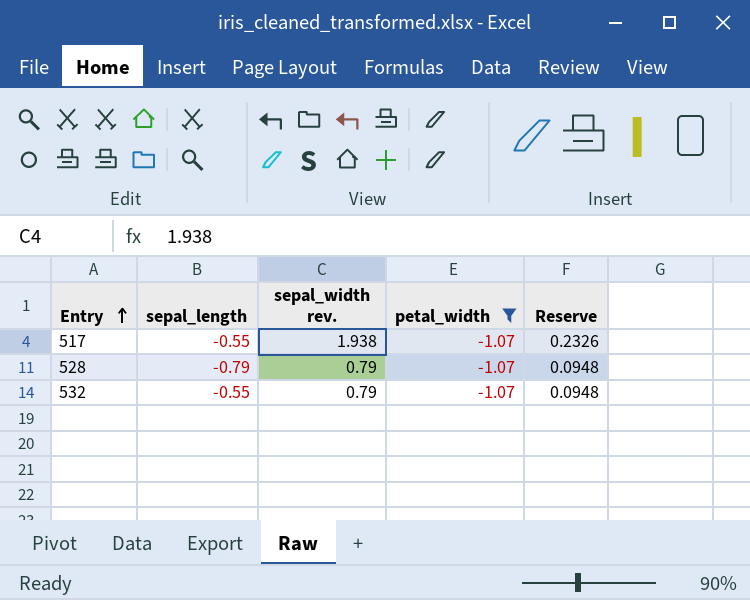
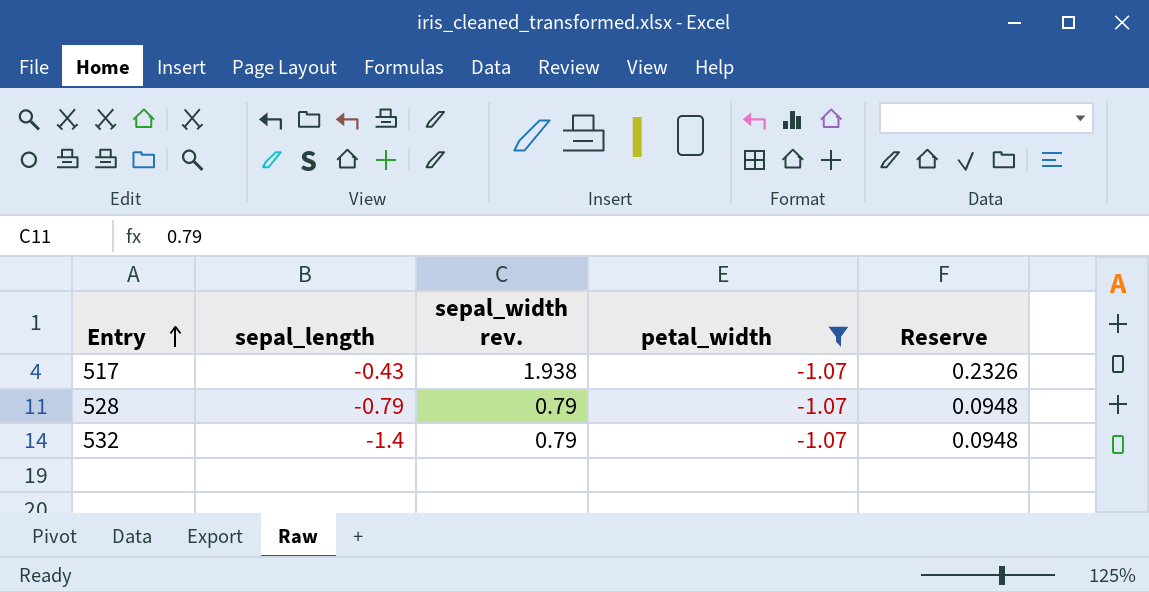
517 | sepal_length: -0.55 -> -0.43
532 | sepal_length: -0.55 -> -1.4

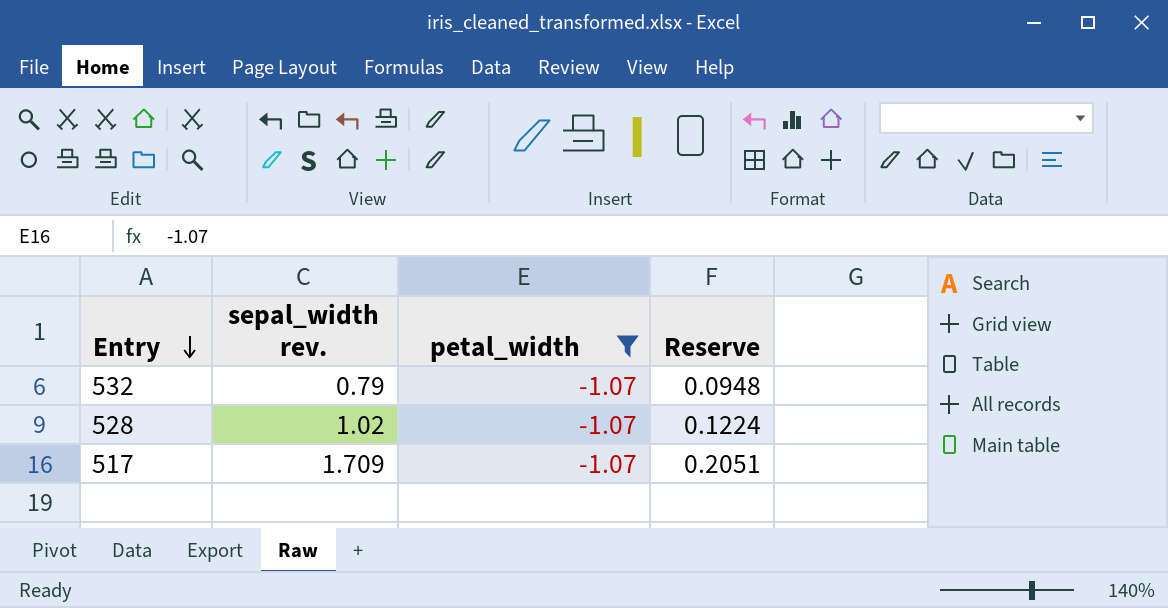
row order: Entry ascending -> Entry descending
column sepal_length | position: 2 -> none
528 | sepal_width rev.: 0.79 -> 1.02
528 | Reserve: 0.0948 -> 0.1224
517 | sepal_width rev.: 1.938 -> 1.709
517 | Reserve: 0.2326 -> 0.2051

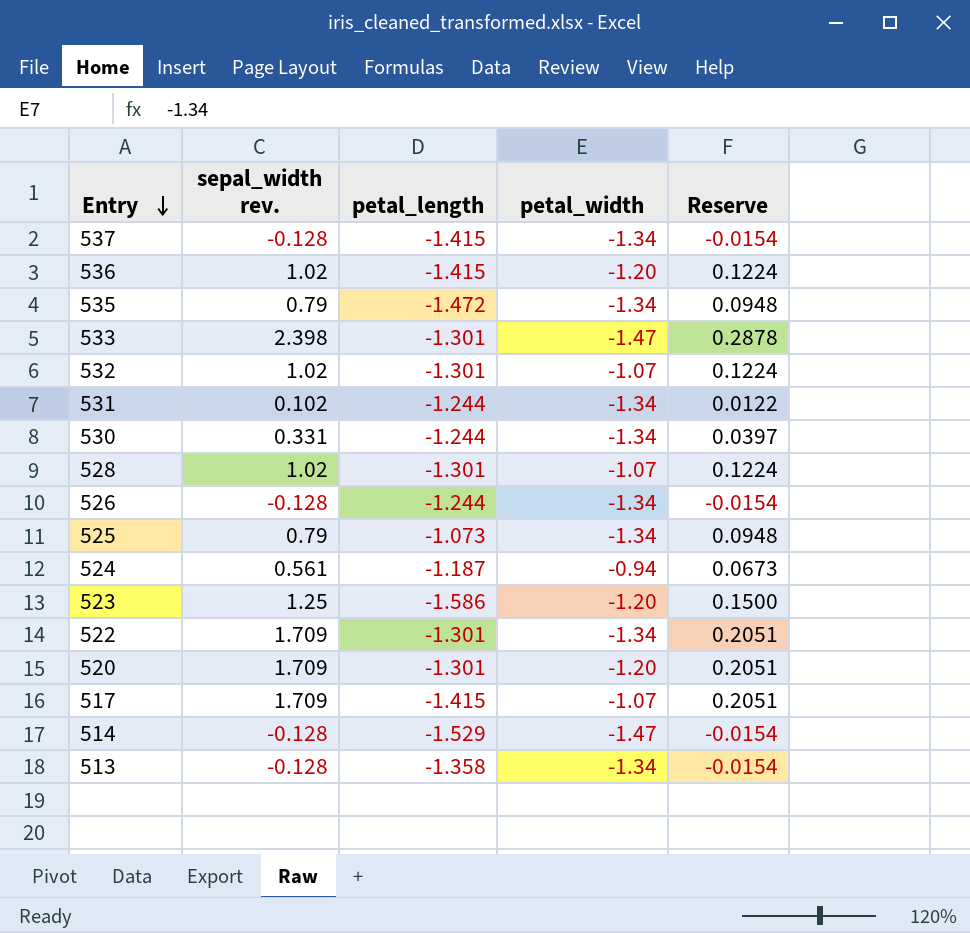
filter: petal_width = -1.07 -> none
column petal_length | position: none -> 3
532 | sepal_width rev.: 0.79 -> 1.02
532 | Reserve: 0.0948 -> 0.1224

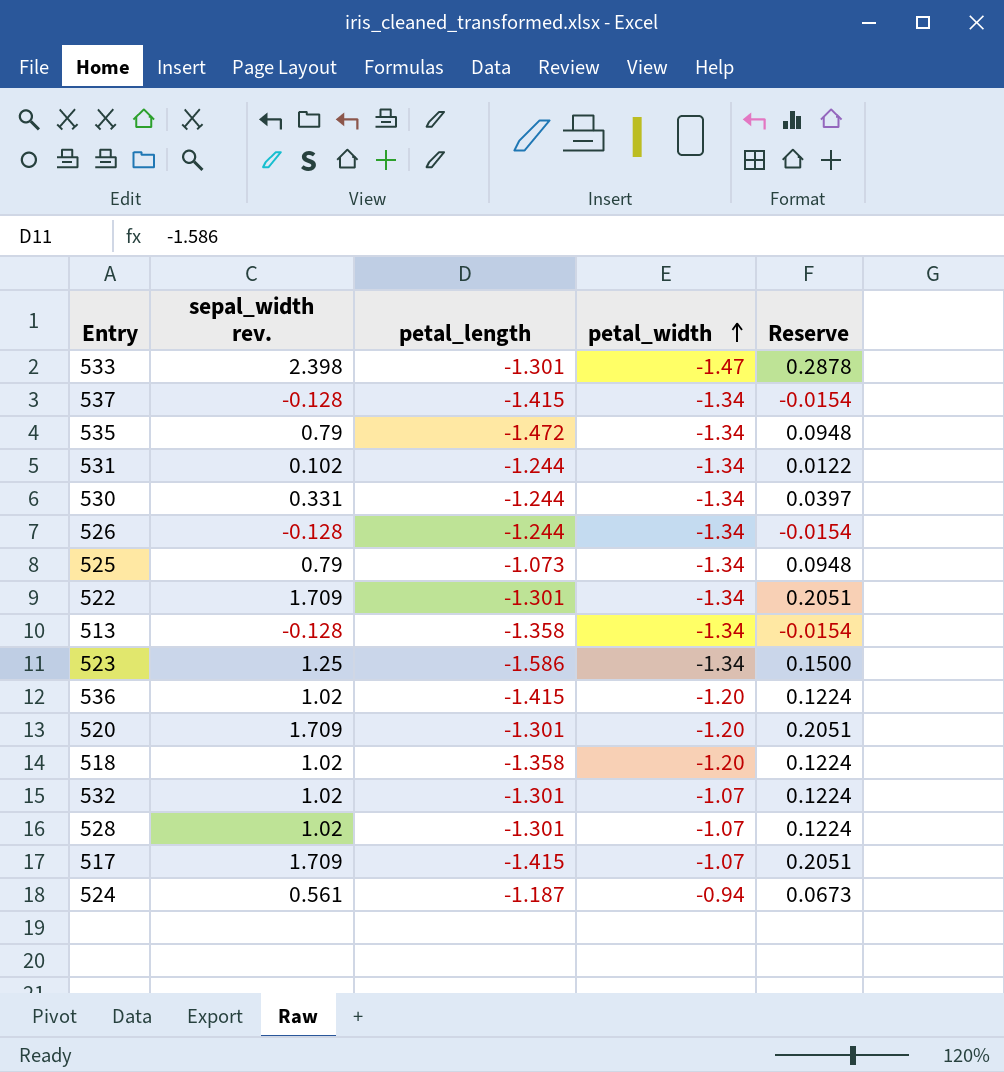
row order: Entry descending -> petal_width ascending
row 514: -0.128 | -1.529 | -1.47 | -0.0154 -> none
523 | petal_width: -1.20 -> -1.34
row 518: none -> 1.02 | -1.358 | -1.20 | 0.1224

